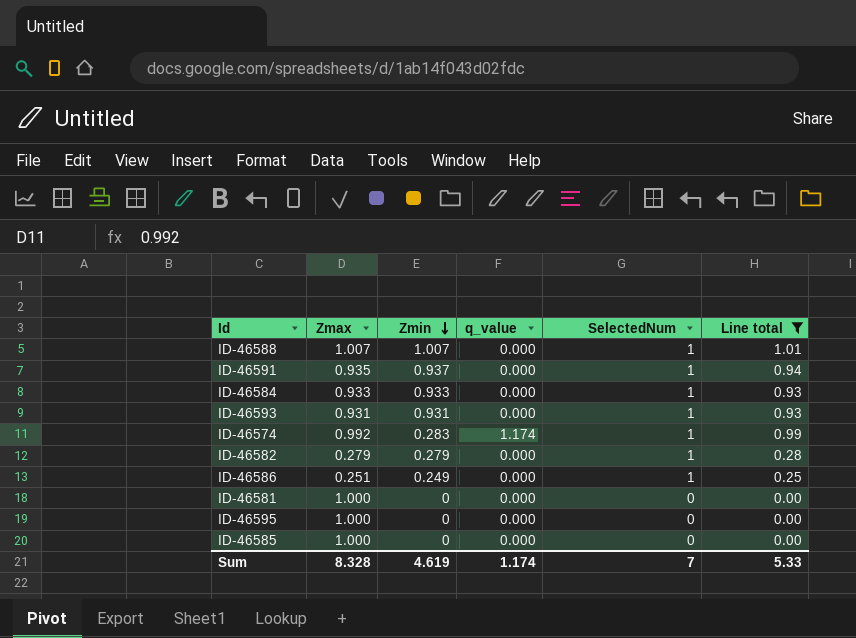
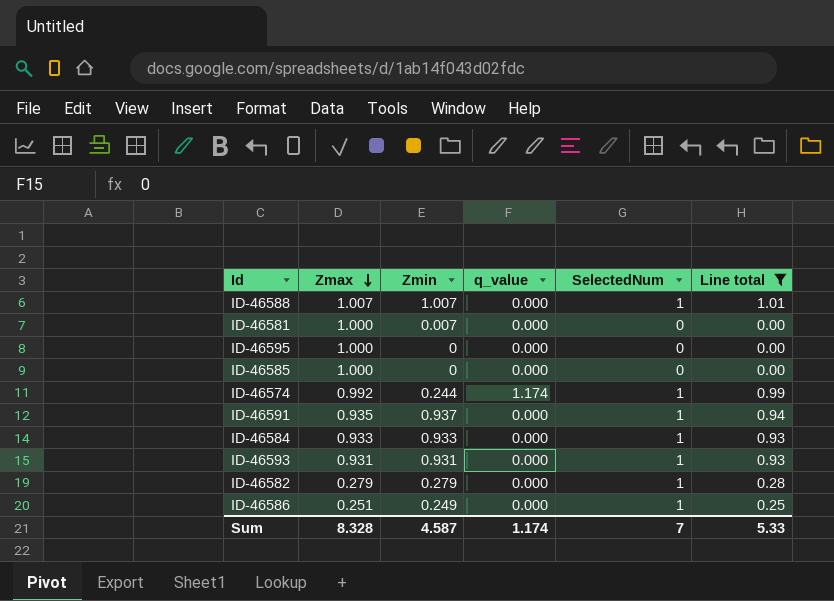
row order: Zmin descending -> Zmax descending
ID-46581 | Zmin: 0 -> 0.007
ID-46574 | Zmin: 0.283 -> 0.244
Sum | Zmin: 4.619 -> 4.587

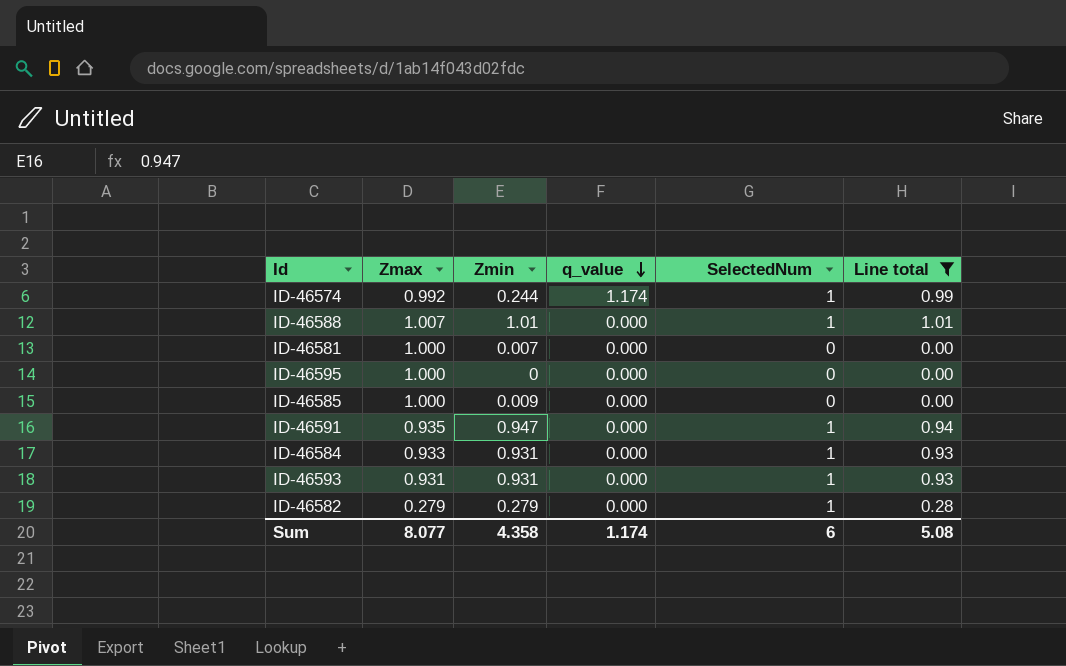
row order: Zmax descending -> q_value descending
row ID-46586: 0.251 | 0.249 | 0.000 | 1 | 0.25 -> none
ID-46588 | Zmin: 1.007 -> 1.01
ID-46585 | Zmin: 0 -> 0.009
ID-46591 | Zmin: 0.937 -> 0.947
ID-46584 | Zmin: 0.933 -> 0.931
Sum | Zmax: 8.328 -> 8.077
Sum | Zmin: 4.587 -> 4.358
Sum | SelectedNum: 7 -> 6
Sum | Line total: 5.33 -> 5.08

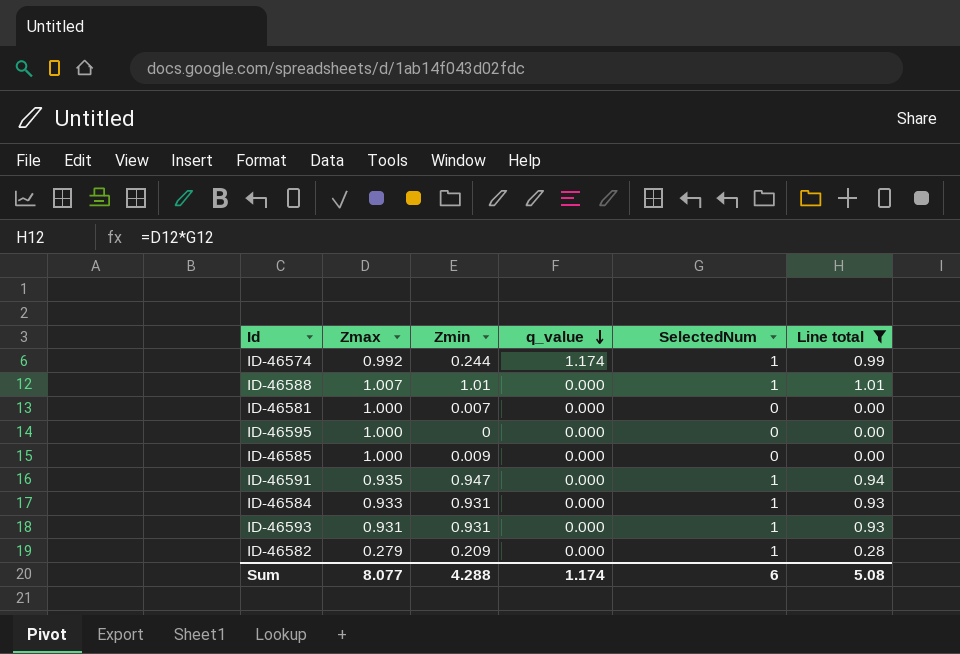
ID-46582 | Zmin: 0.279 -> 0.209
Sum | Zmin: 4.358 -> 4.288

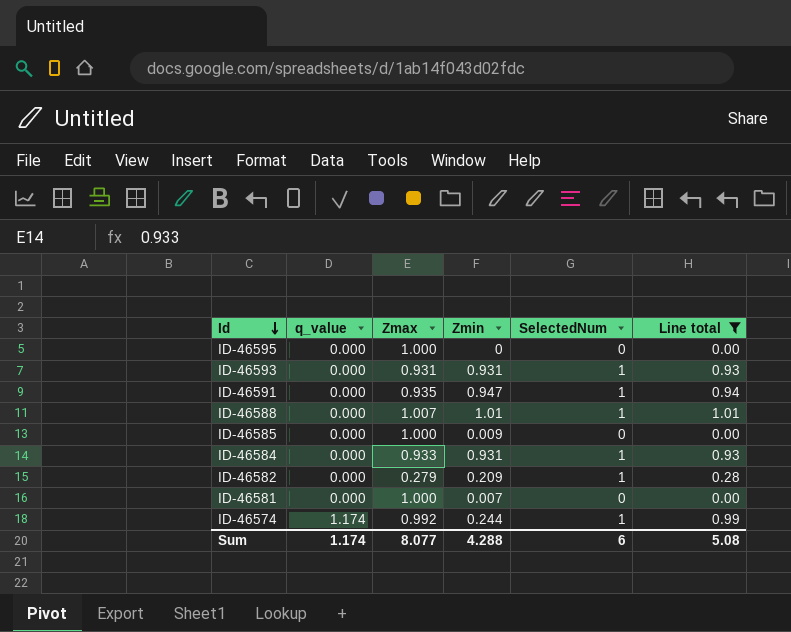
row order: q_value descending -> Id descending
column q_value | position: 4 -> 2

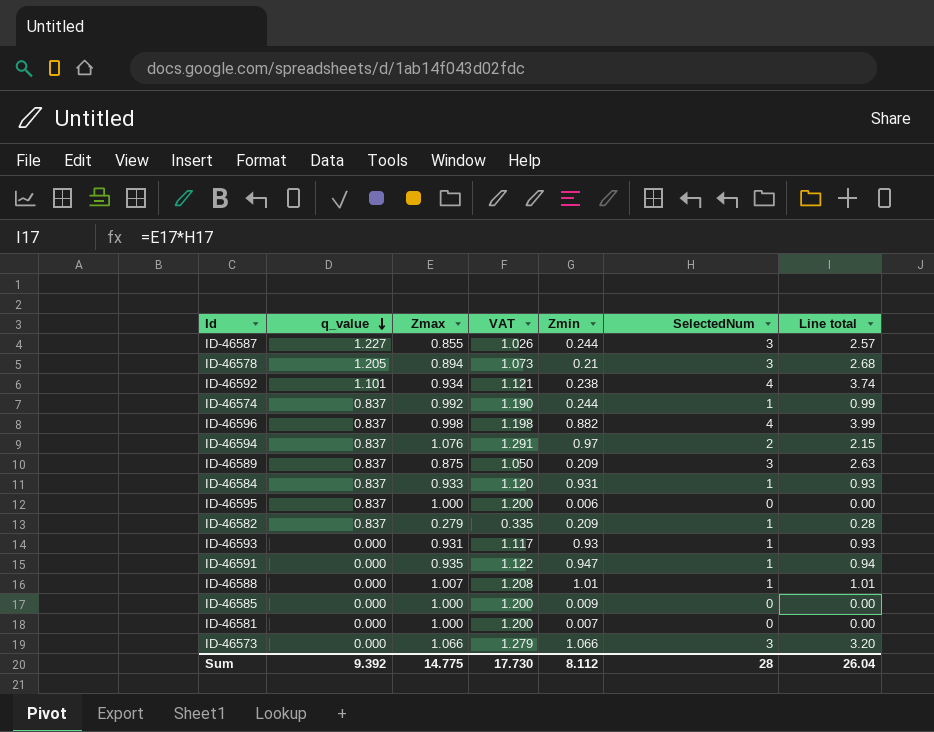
filter: Line total <= 1.01 -> none
row order: Id descending -> q_value descending
column VAT | formula: none -> [Zmax] * 1.2
ID-46574 | q_value: 1.174 -> 0.837
ID-46584 | q_value: 0.000 -> 0.837
ID-46595 | q_value: 0.000 -> 0.837
ID-46595 | Zmin: 0 -> 0.006
ID-46582 | q_value: 0.000 -> 0.837
ID-46593 | Zmin: 0.931 -> 0.93
Sum | q_value: 1.174 -> 9.392
Sum | Zmax: 8.077 -> 14.775
Sum | Zmin: 4.288 -> 8.112
Sum | SelectedNum: 6 -> 28
Sum | Line total: 5.08 -> 26.04

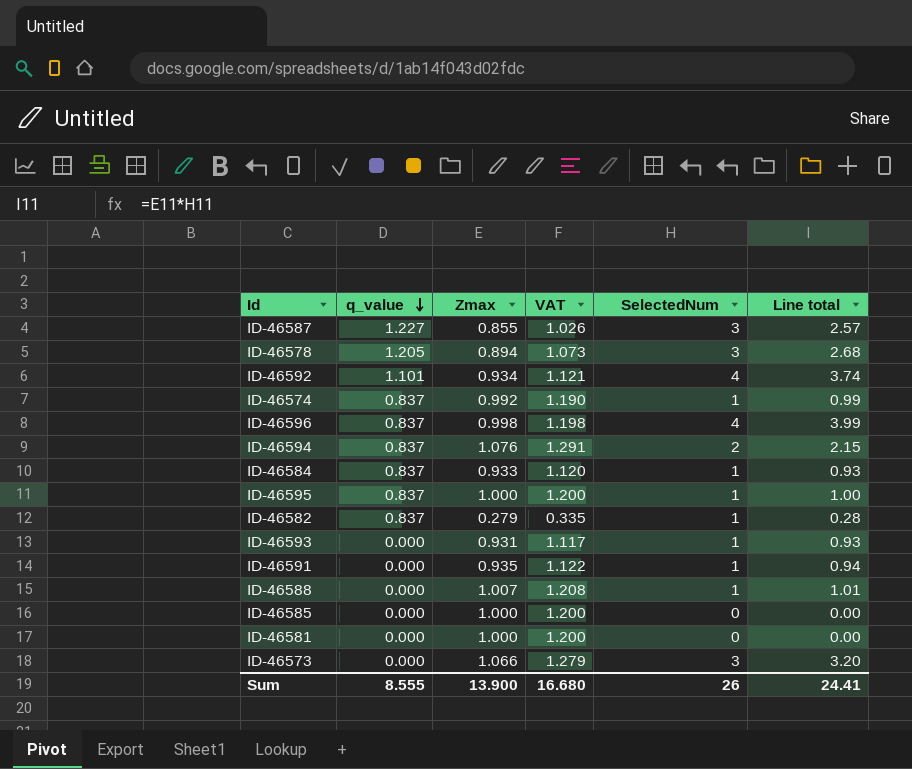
column Zmin | position: 5 -> none
row ID-46589: 0.837 | 0.875 | 1.050 | 0.209 | 3 | 2.63 -> none
ID-46595 | SelectedNum: 0 -> 1
ID-46595 | Line total: 0.00 -> 1.00
Sum | q_value: 9.392 -> 8.555
Sum | Zmax: 14.775 -> 13.900
Sum | VAT: 17.730 -> 16.680
Sum | SelectedNum: 28 -> 26
Sum | Line total: 26.04 -> 24.41

